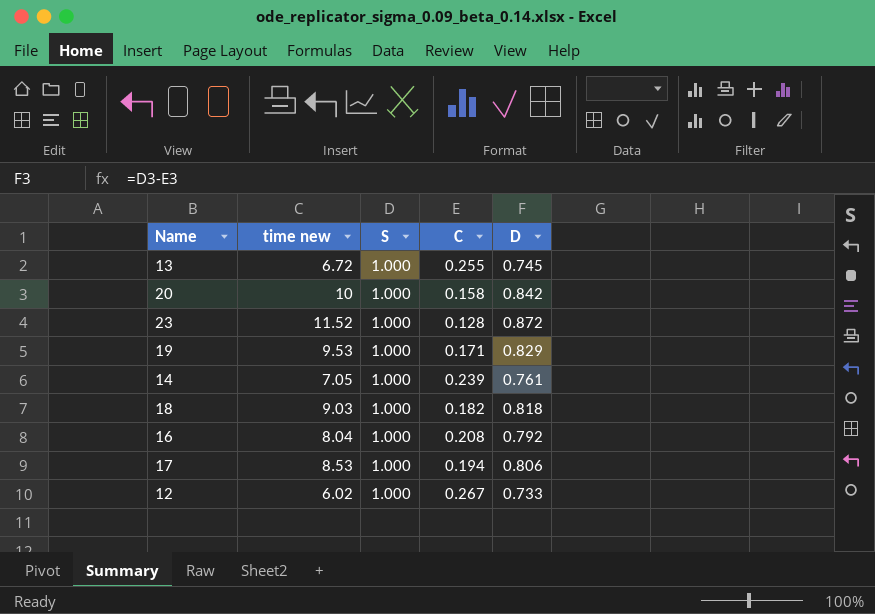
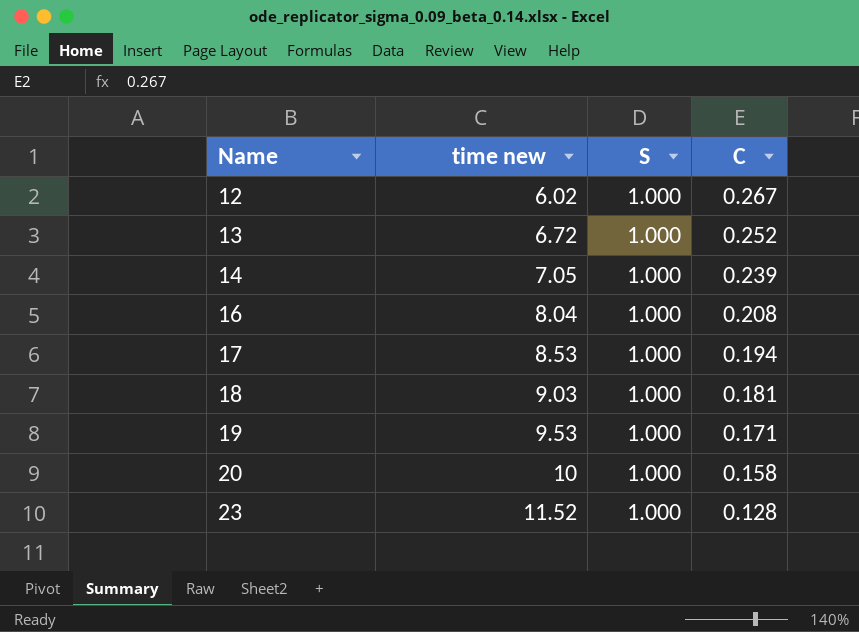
row order: none -> Name ascending
column D | formula: [S] - [C] -> none
13 | C: 0.255 -> 0.252
18 | C: 0.182 -> 0.181

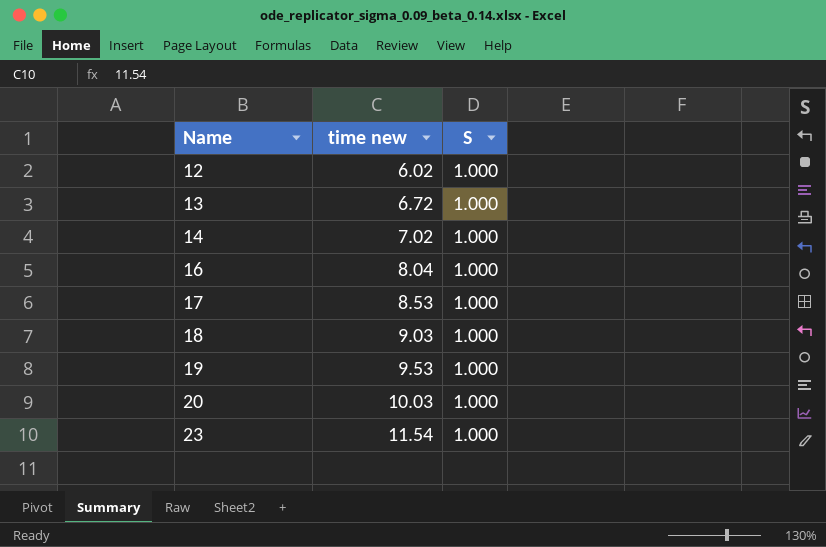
column C | position: 4 -> none
14 | time new: 7.05 -> 7.02
20 | time new: 10 -> 10.03
23 | time new: 11.52 -> 11.54

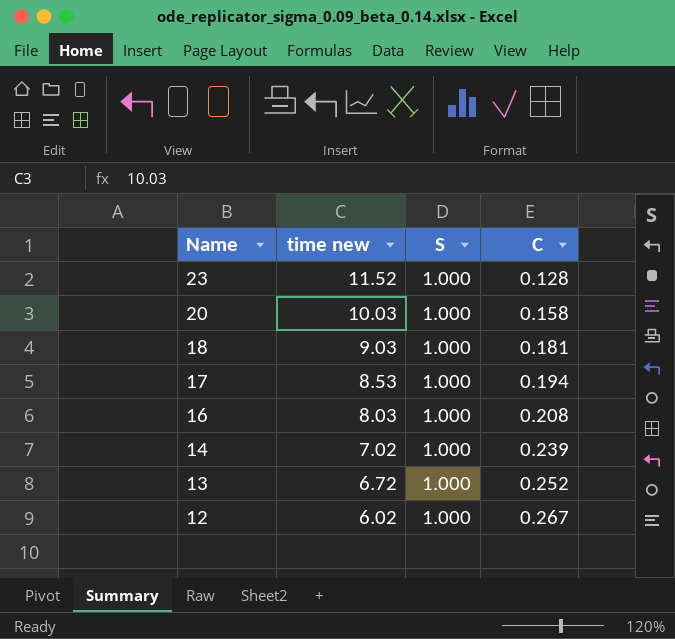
row order: Name ascending -> Name descending
column C | position: none -> 4
row 19: 9.53 | 1.000 -> none
23 | time new: 11.54 -> 11.52
16 | time new: 8.04 -> 8.03

